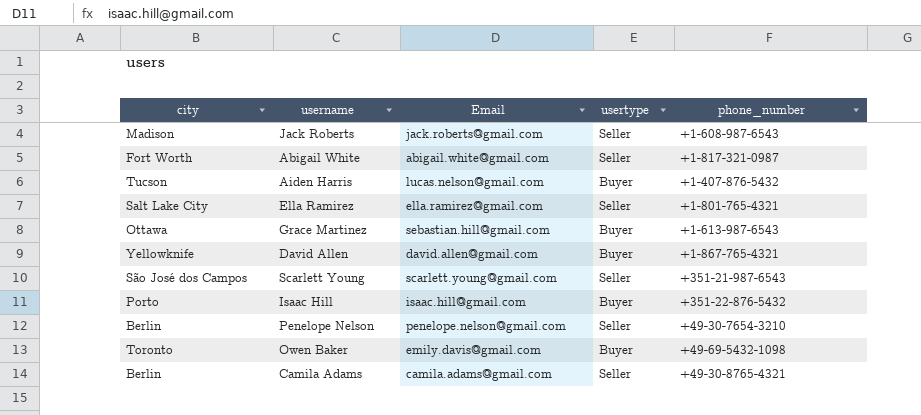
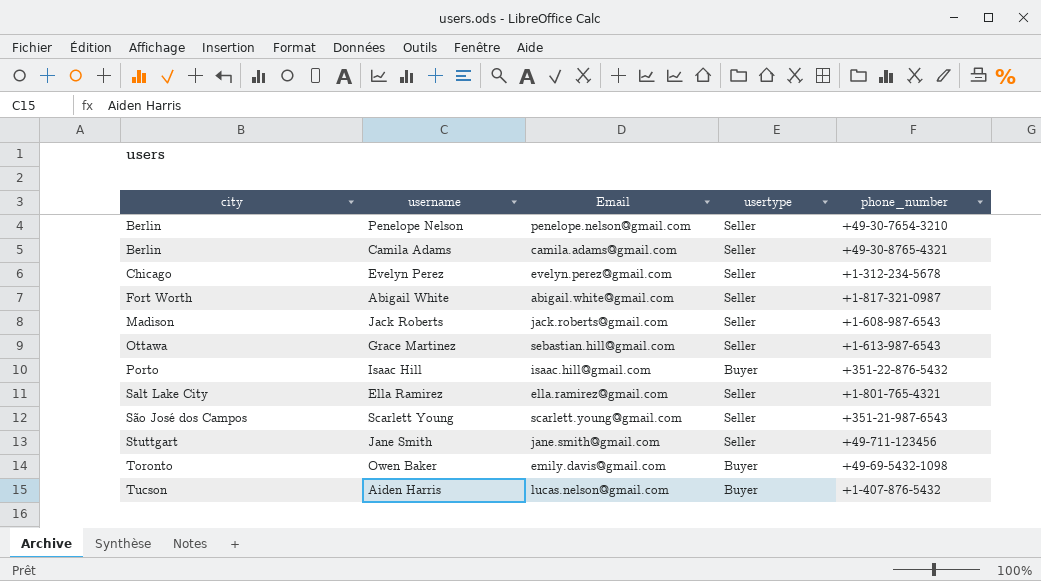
row order: none -> city ascending
row David Allen: Yellowknife | david.allen@gmail.com | Buyer | +1-867-765-4321 -> none
row Evelyn Perez: none -> Chicago | evelyn.perez@gmail.com | Seller | +1-312-234-5678
Grace Martinez | usertype: Buyer -> Seller
row Jane Smith: none -> Stuttgart | jane.smith@gmail.com | Seller | +49-711-123456

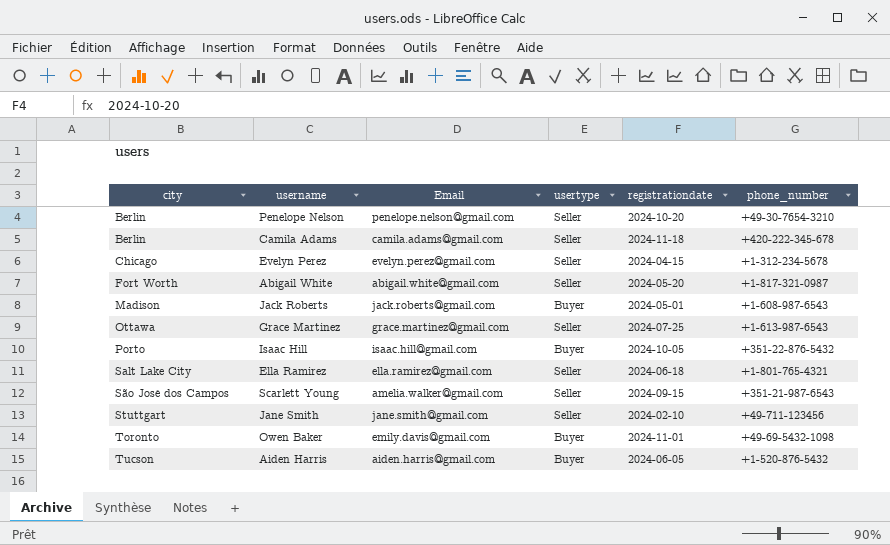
column registrationdate | position: none -> 5
Camila Adams | phone_number: +49-30-8765-4321 -> +420-222-345-678
Jack Roberts | usertype: Seller -> Buyer
Grace Martinez | Email: sebastian.hill@gmail.com -> grace.martinez@gmail.com
Scarlett Young | Email: scarlett.young@gmail.com -> amelia.walker@gmail.com
Aiden Harris | Email: lucas.nelson@gmail.com -> aiden.harris@gmail.com
Aiden Harris | phone_number: +1-407-876-5432 -> +1-520-876-5432

